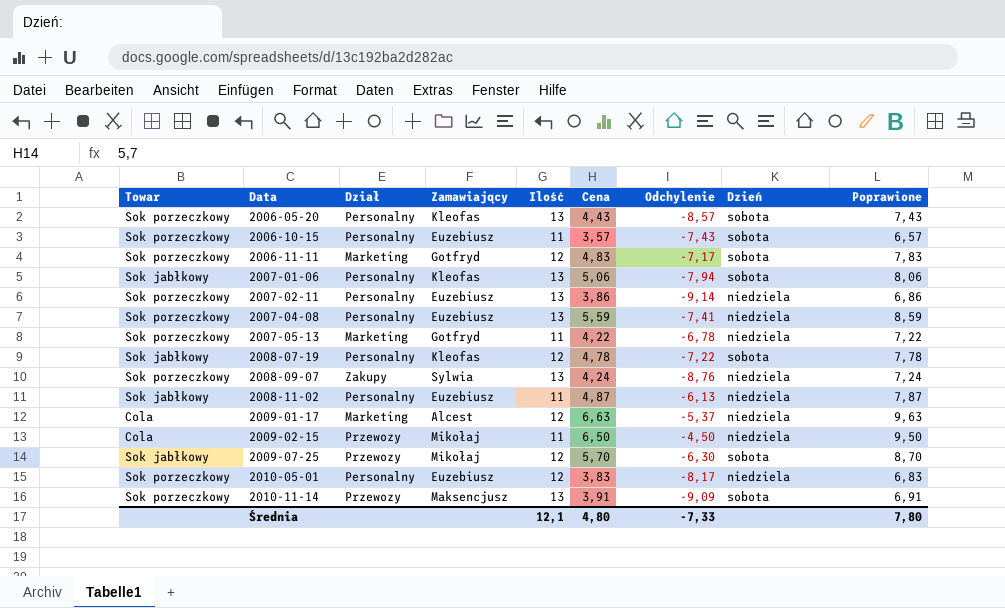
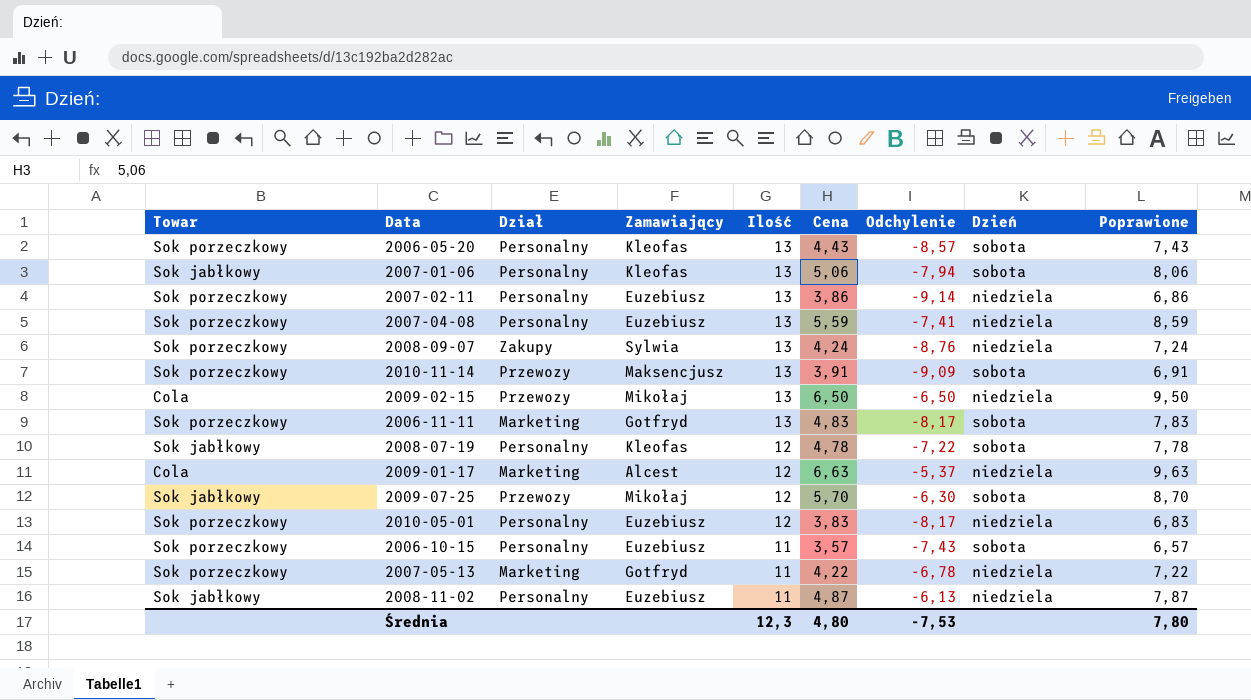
row order: Data ascending -> Ilość descending
2009-02-15 | Ilość: 11 -> 13
2009-02-15 | Odchylenie: -4,50 -> -6,50
2006-11-11 | Ilość: 12 -> 13
2006-11-11 | Odchylenie: -7,17 -> -8,17
Średnia | Ilość: 12,1 -> 12,3
Średnia | Odchylenie: -7,33 -> -7,53

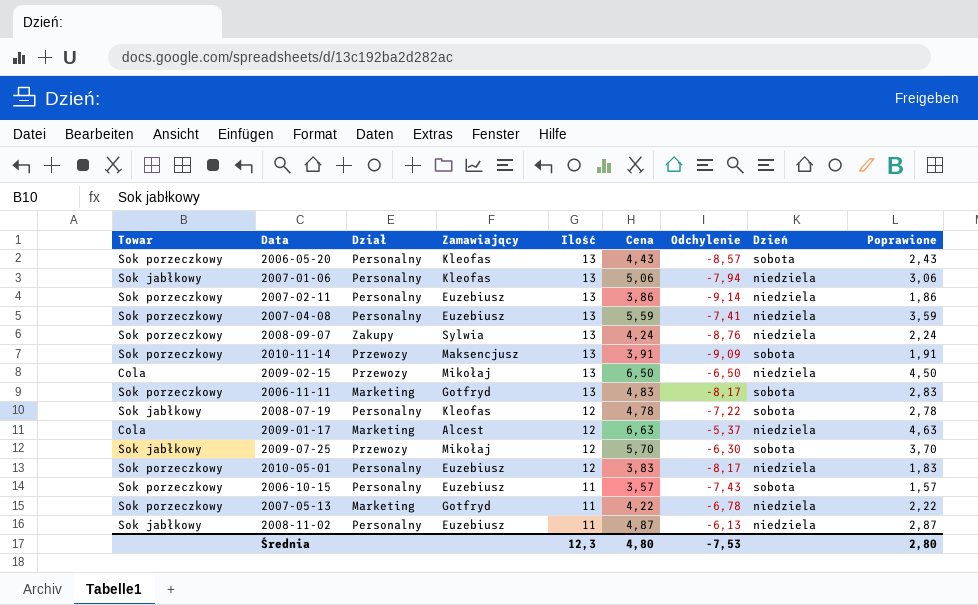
column Poprawione | formula: [Cena] + 3 -> [Cena] - 2
2007-01-06 | Dzień: sobota -> niedziela
Średnia | Poprawione: 7,80 -> 2,80

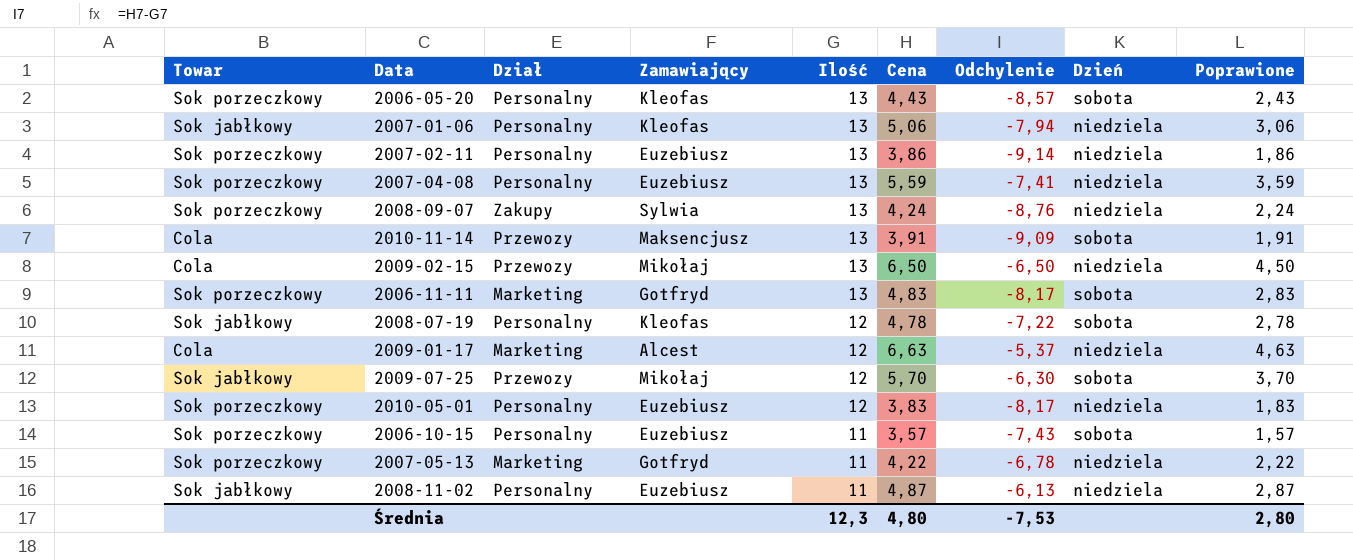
2010-11-14 | Towar: Sok porzeczkowy -> Cola

